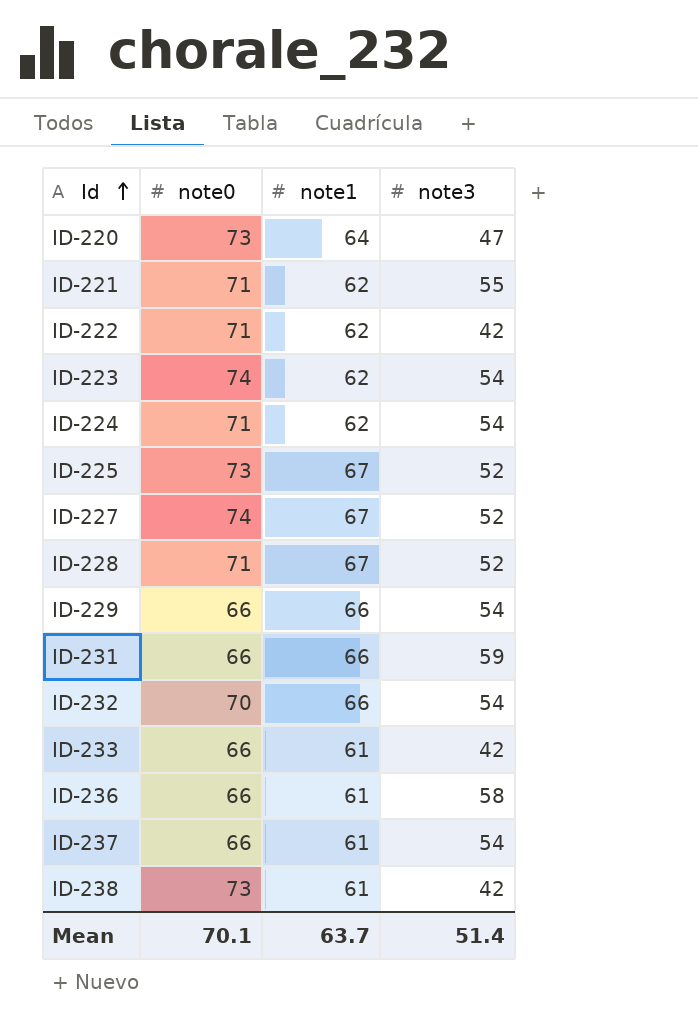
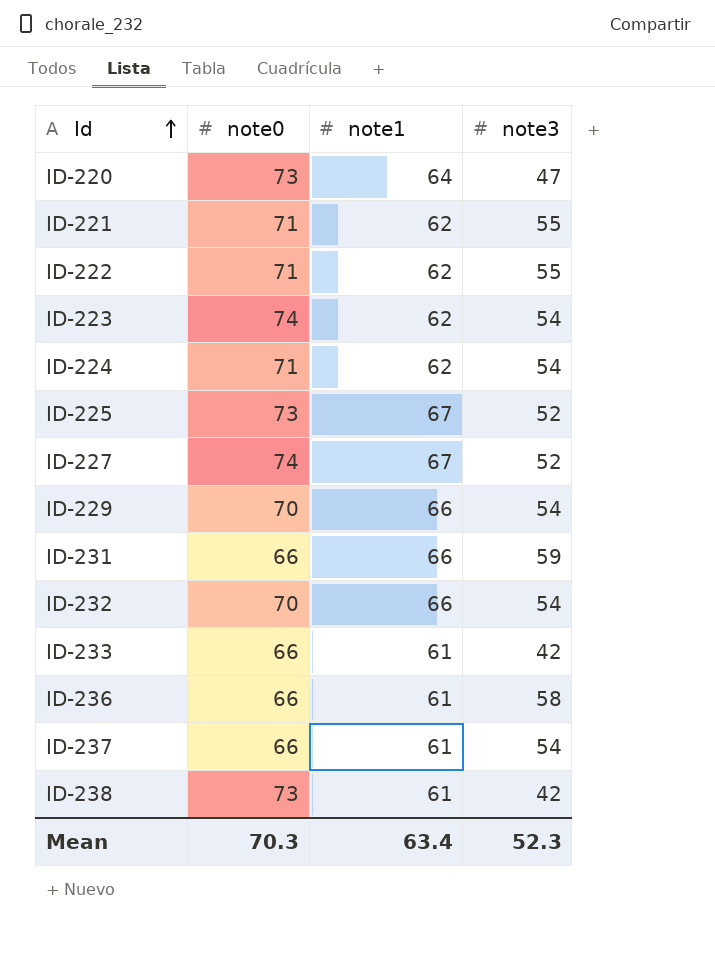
row ID-228: 71 | 67 | 52 -> none
ID-222 | note3: 42 -> 55
ID-229 | note0: 66 -> 70
Mean | note0: 70.1 -> 70.3
Mean | note1: 63.7 -> 63.4
Mean | note3: 51.4 -> 52.3

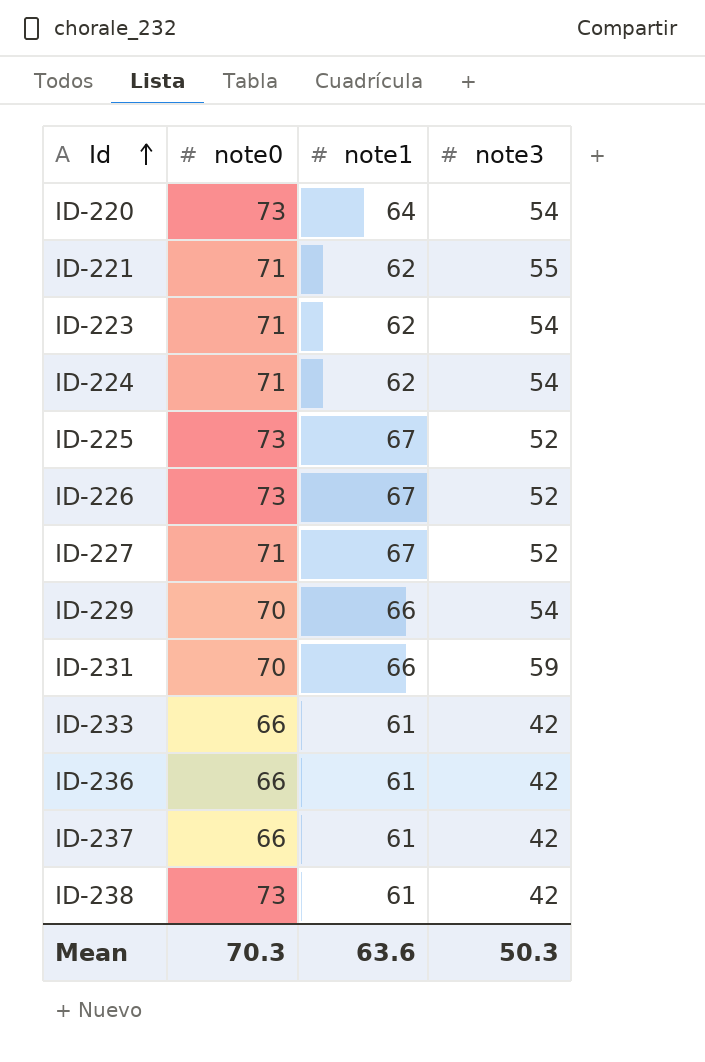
row ID-222: 71 | 62 | 55 -> none
row ID-232: 70 | 66 | 54 -> none
ID-220 | note3: 47 -> 54
ID-223 | note0: 74 -> 71
row ID-226: none -> 73 | 67 | 52
ID-227 | note0: 74 -> 71
ID-231 | note0: 66 -> 70
ID-236 | note3: 58 -> 42
ID-237 | note3: 54 -> 42
Mean | note1: 63.4 -> 63.6
Mean | note3: 52.3 -> 50.3

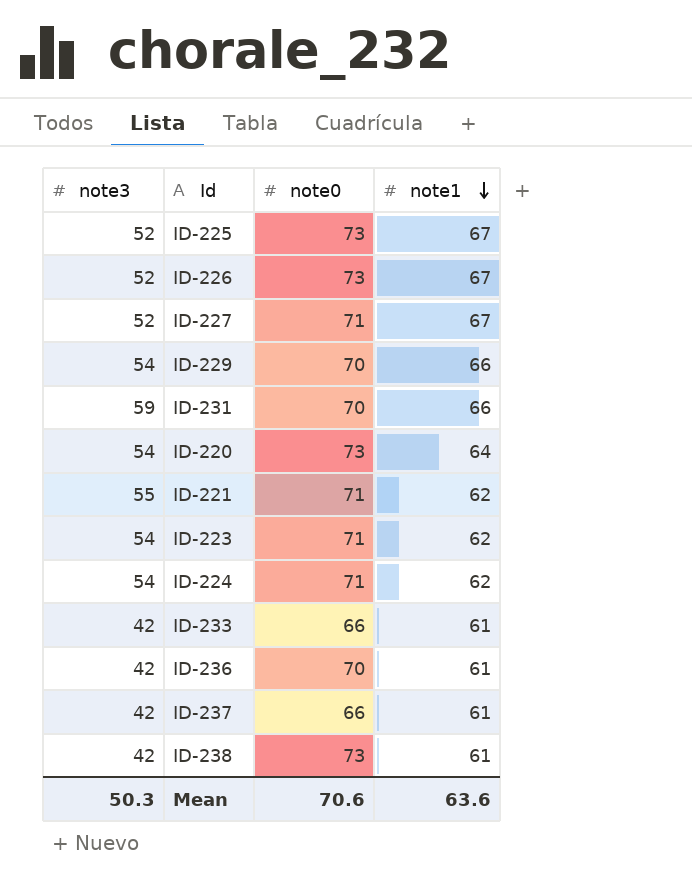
row order: Id ascending -> note1 descending
column note3 | position: 4 -> 1
ID-236 | note0: 66 -> 70
Mean | note0: 70.3 -> 70.6

